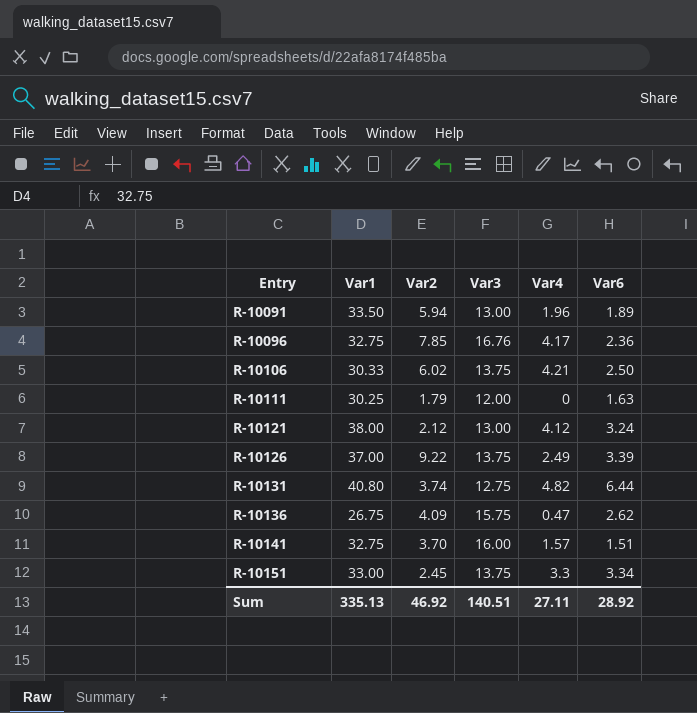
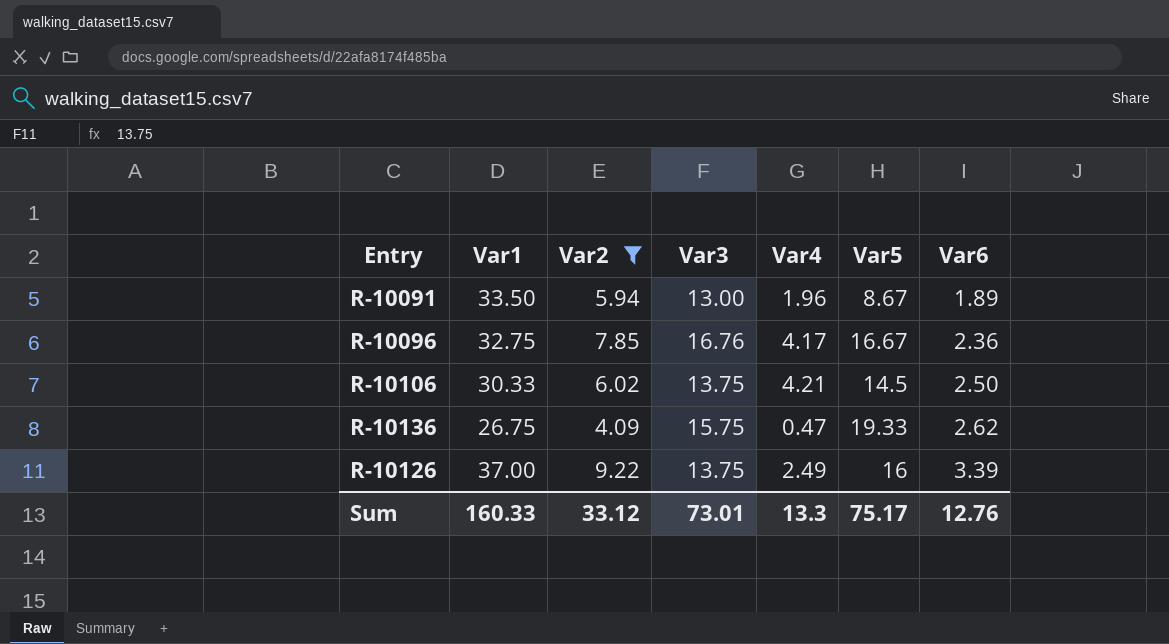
filter: none -> Var2 >= 4.09
row order: Entry ascending -> Var6 ascending
column Var5 | position: none -> 6
Sum | Var1: 335.13 -> 160.33
Sum | Var2: 46.92 -> 33.12
Sum | Var3: 140.51 -> 73.01
Sum | Var4: 27.11 -> 13.3
Sum | Var6: 28.92 -> 12.76

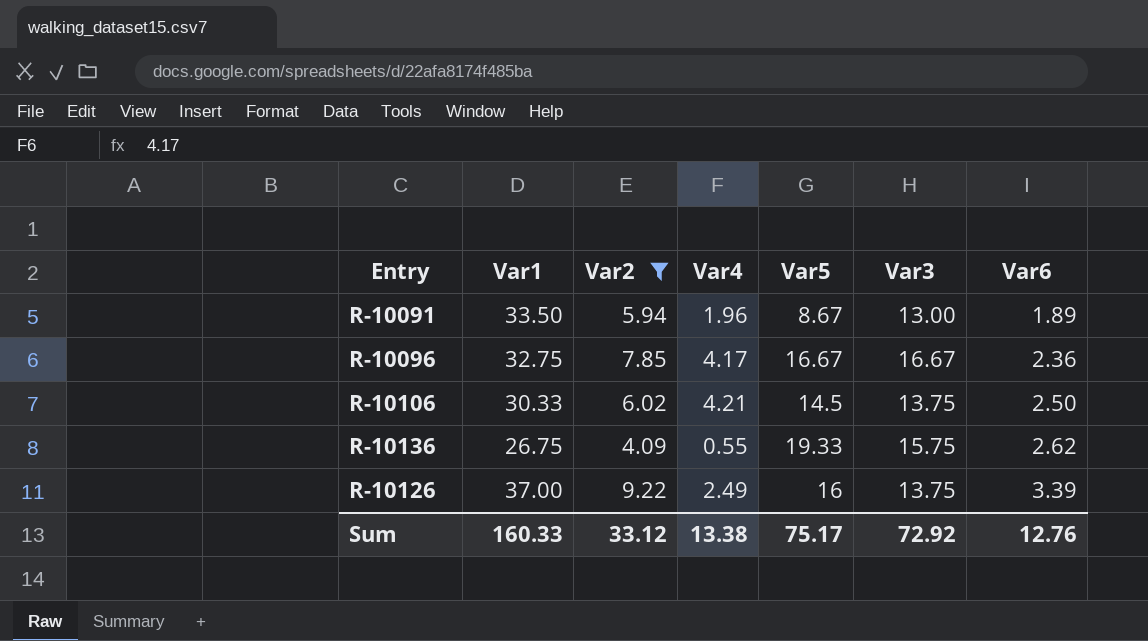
column Var3 | position: 4 -> 6
R-10096 | Var3: 16.76 -> 16.67
R-10136 | Var4: 0.47 -> 0.55
Sum | Var4: 13.3 -> 13.38
Sum | Var3: 73.01 -> 72.92

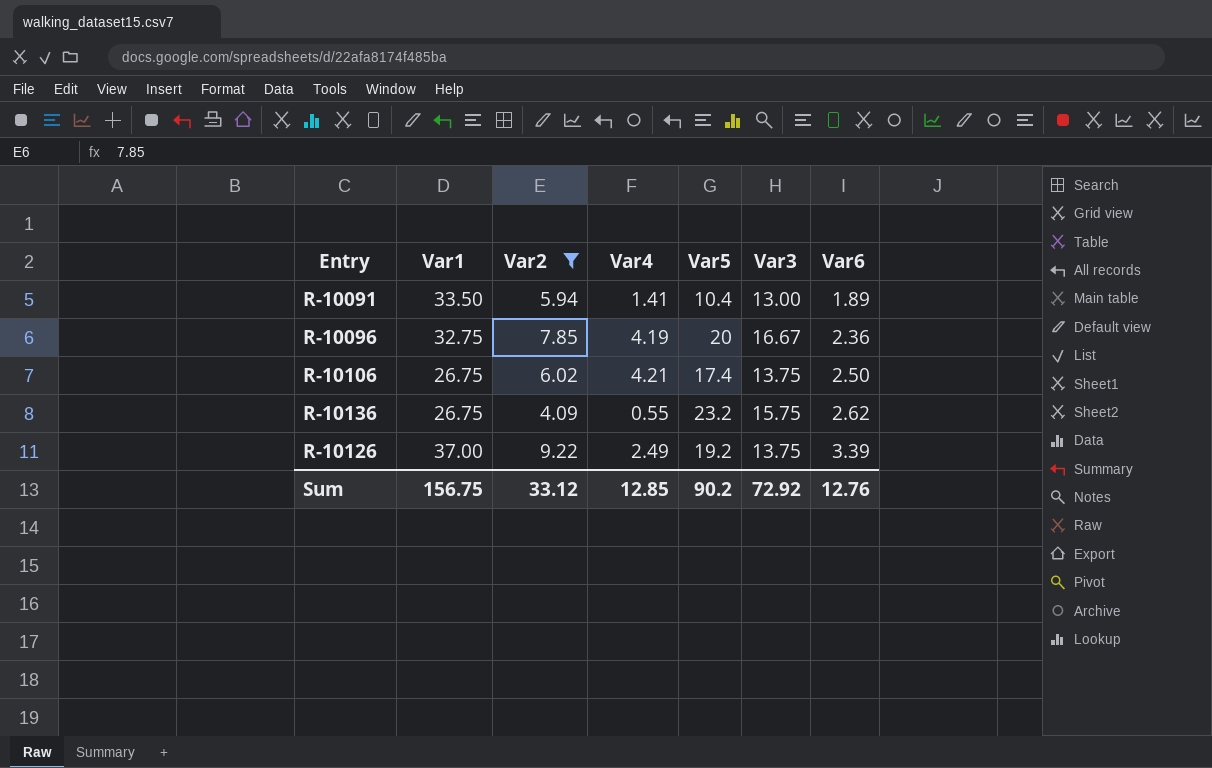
R-10091 | Var4: 1.96 -> 1.41
R-10091 | Var5: 8.67 -> 10.4
R-10096 | Var4: 4.17 -> 4.19
R-10096 | Var5: 16.67 -> 20
R-10106 | Var1: 30.33 -> 26.75
R-10106 | Var5: 14.5 -> 17.4
R-10136 | Var5: 19.33 -> 23.2
R-10126 | Var5: 16 -> 19.2
Sum | Var1: 160.33 -> 156.75
Sum | Var4: 13.38 -> 12.85
Sum | Var5: 75.17 -> 90.2

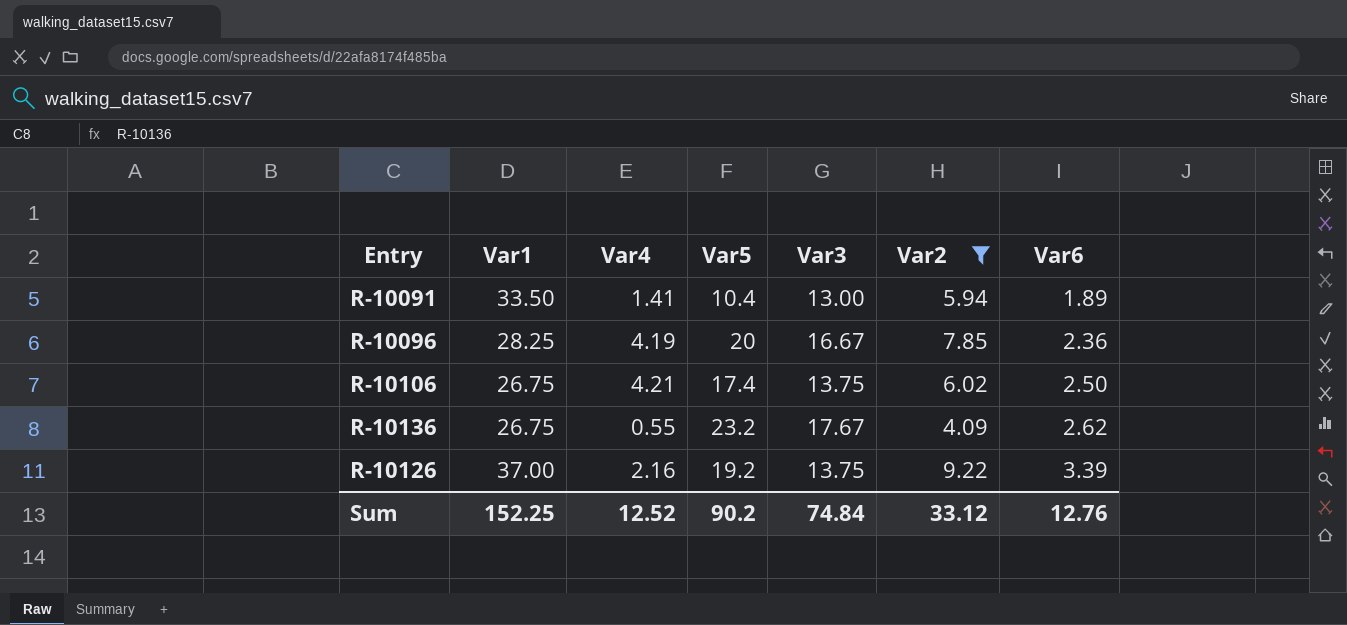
column Var2 | position: 3 -> 6
R-10096 | Var1: 32.75 -> 28.25
R-10136 | Var3: 15.75 -> 17.67
R-10126 | Var4: 2.49 -> 2.16
Sum | Var1: 156.75 -> 152.25
Sum | Var4: 12.85 -> 12.52
Sum | Var3: 72.92 -> 74.84

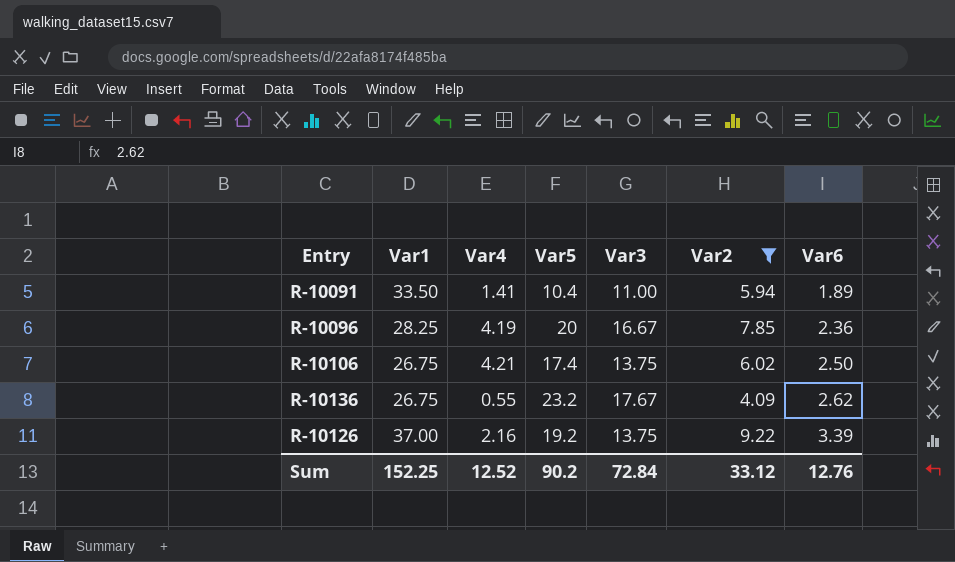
R-10091 | Var3: 13.00 -> 11.00
Sum | Var3: 74.84 -> 72.84

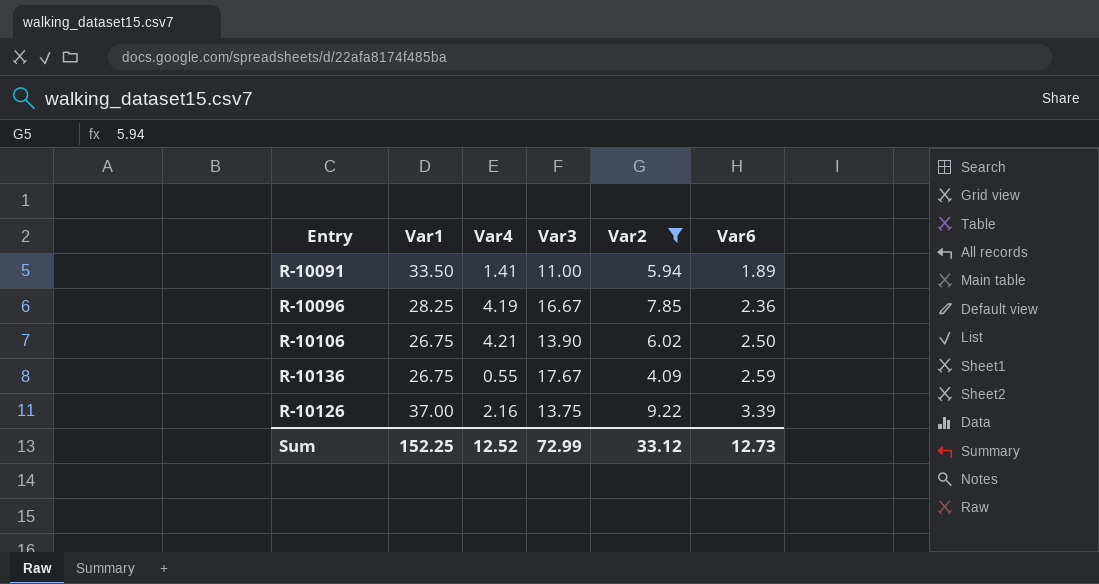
column Var5 | position: 4 -> none
R-10106 | Var3: 13.75 -> 13.90
R-10136 | Var6: 2.62 -> 2.59
Sum | Var3: 72.84 -> 72.99
Sum | Var6: 12.76 -> 12.73

